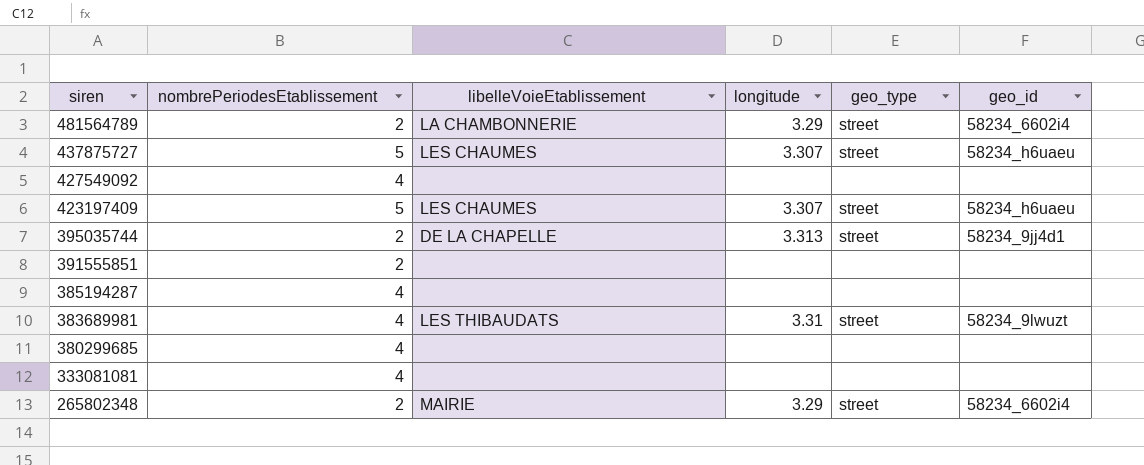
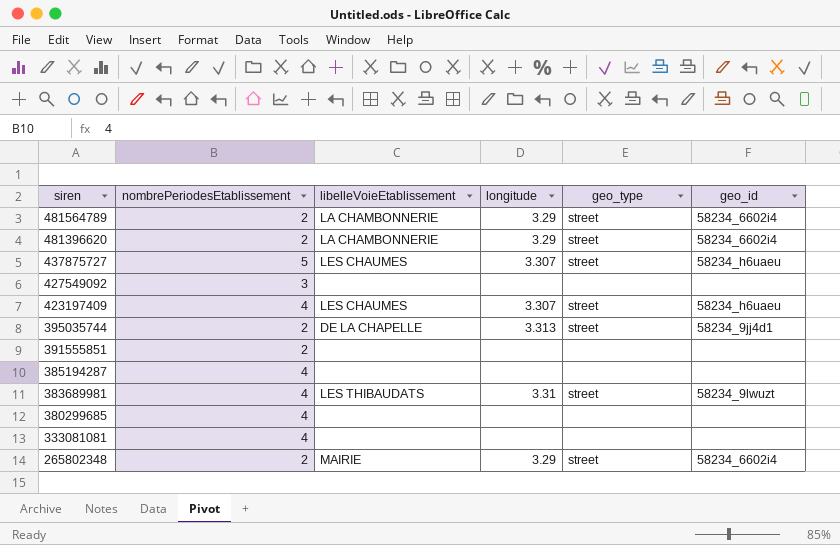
row 481396620: none -> 2 | LA CHAMBONNERIE | 3.29 | street | 58234_6602i4
427549092 | nombrePeriodesEtablissement: 4 -> 3
423197409 | nombrePeriodesEtablissement: 5 -> 4

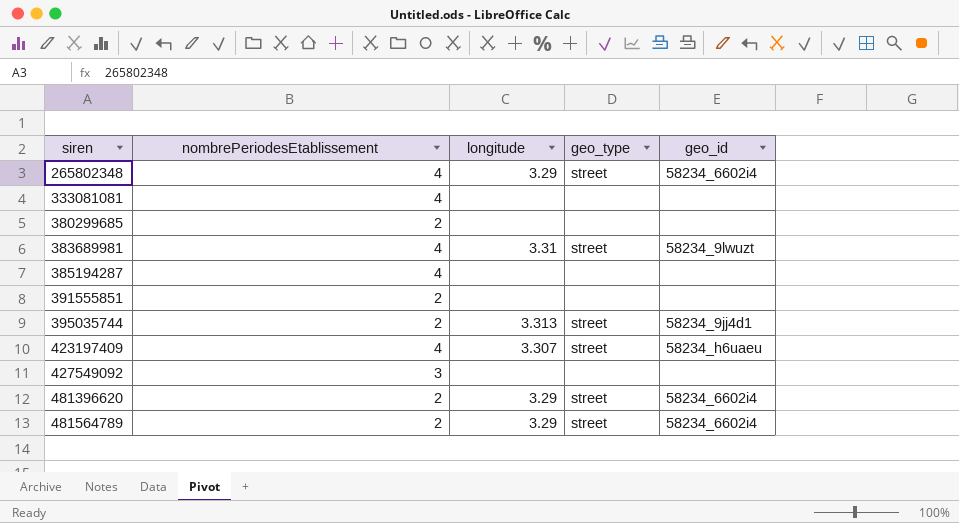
row order: siren descending -> siren ascending
column libelleVoieEtablissement | position: 3 -> none
row 437875727: 5 | LES CHAUMES | 3.307 | street | 58234_h6uaeu -> none
265802348 | nombrePeriodesEtablissement: 2 -> 4
380299685 | nombrePeriodesEtablissement: 4 -> 2

